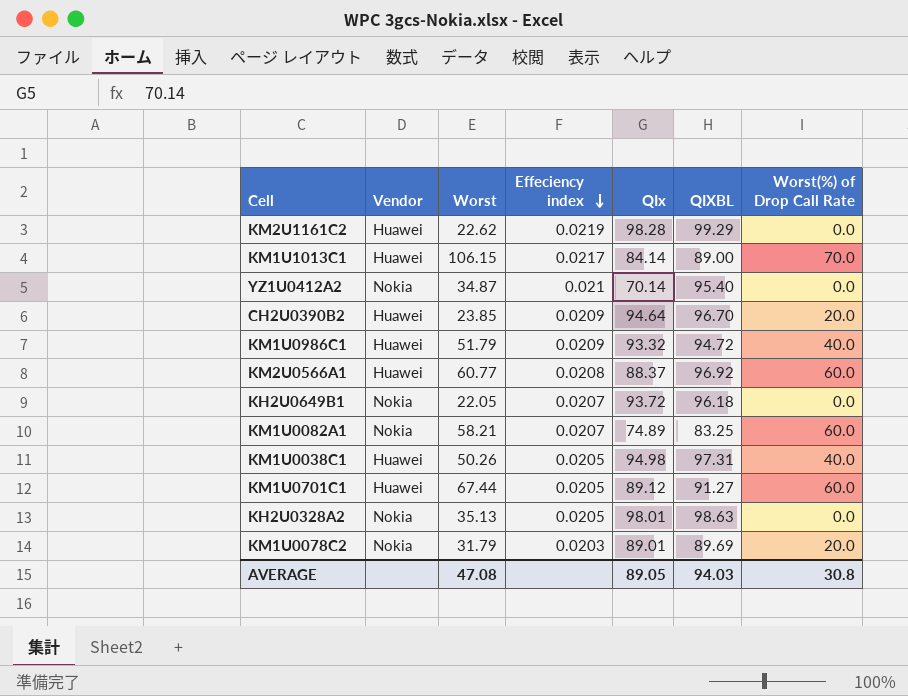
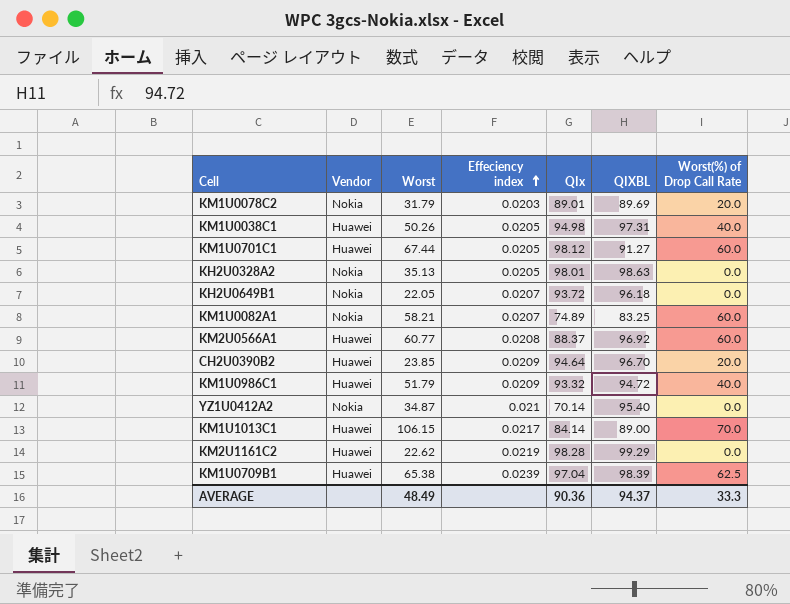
row order: Effeciency index descending -> Effeciency index ascending
KM1U0701C1 | QIx: 89.12 -> 98.12
row KM1U0709B1: none -> Huawei | 65.38 | 0.0239 | 97.04 | 98.39 | 62.5
AVERAGE | Worst: 47.08 -> 48.49
AVERAGE | QIx: 89.05 -> 90.36
AVERAGE | QIXBL: 94.03 -> 94.37
AVERAGE | Worst(%) of Drop Call Rate: 30.8 -> 33.3

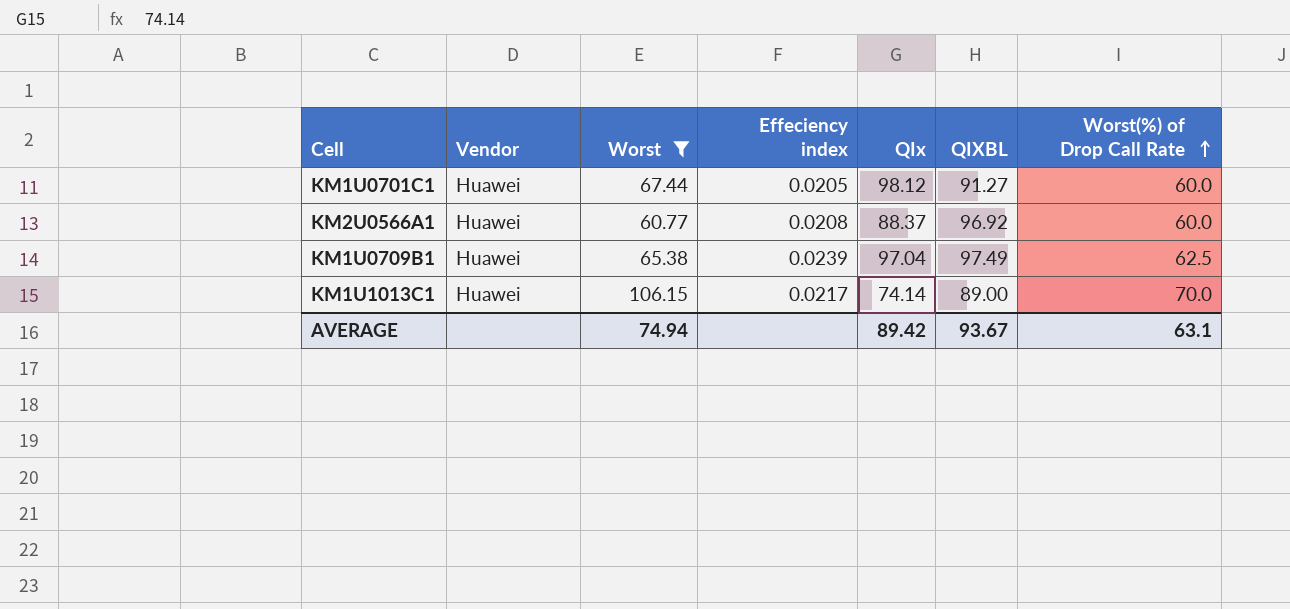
filter: none -> Worst >= 60.77
row order: Effeciency index ascending -> Worst(%) of Drop Call Rate ascending
KM1U0709B1 | QIXBL: 98.39 -> 97.49
KM1U1013C1 | QIx: 84.14 -> 74.14
AVERAGE | Worst: 48.49 -> 74.94
AVERAGE | QIx: 90.36 -> 89.42
AVERAGE | QIXBL: 94.37 -> 93.67
AVERAGE | Worst(%) of Drop Call Rate: 33.3 -> 63.1

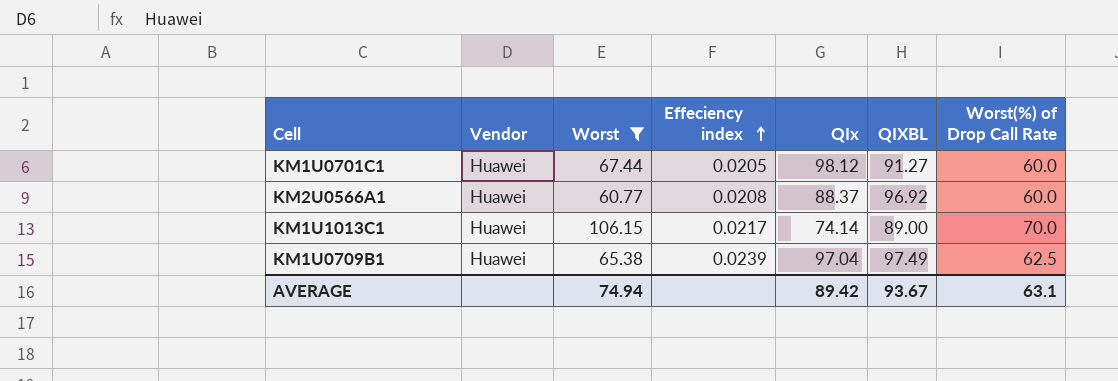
row order: Worst(%) of Drop Call Rate ascending -> Effeciency index ascending

